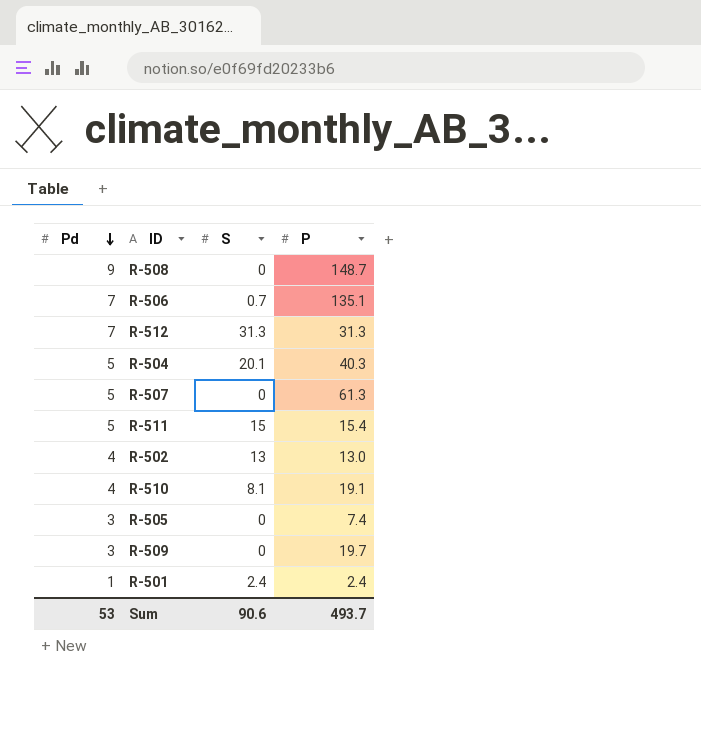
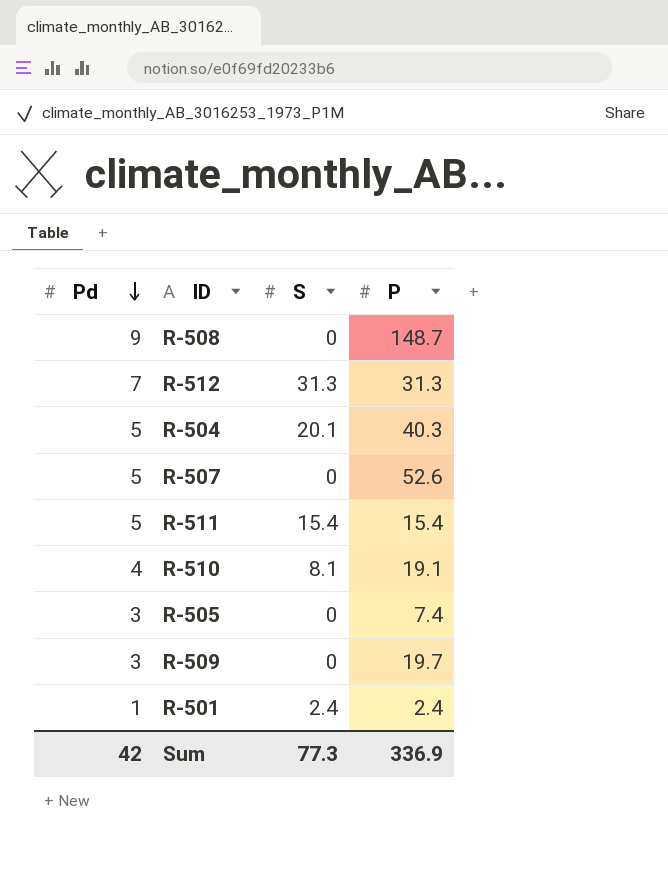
row R-506: 7 | 0.7 | 135.1 -> none
row R-502: 4 | 13 | 13.0 -> none
R-507 | P: 61.3 -> 52.6
R-511 | S: 15 -> 15.4
Sum | Pd: 53 -> 42
Sum | S: 90.6 -> 77.3
Sum | P: 493.7 -> 336.9

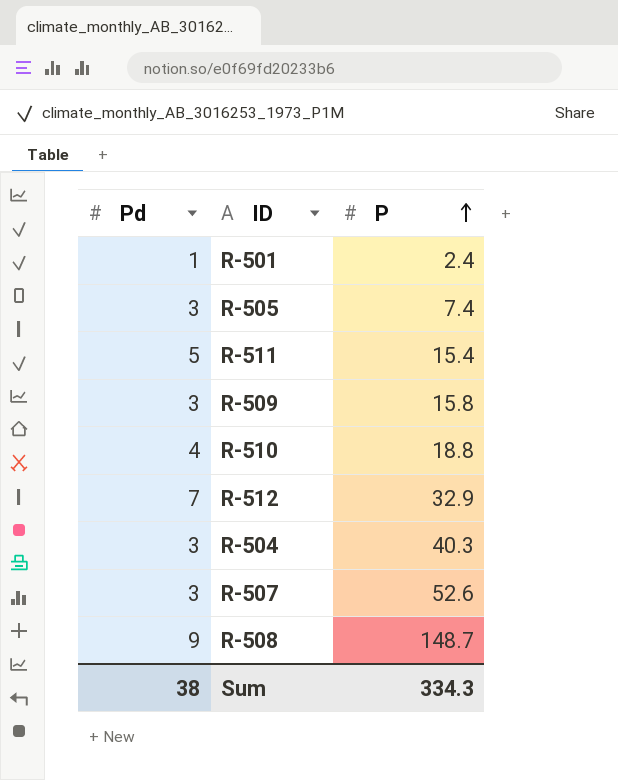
row order: Pd descending -> P ascending
column S | position: 3 -> none
R-509 | P: 19.7 -> 15.8
R-510 | P: 19.1 -> 18.8
R-512 | P: 31.3 -> 32.9
R-504 | Pd: 5 -> 3
R-507 | Pd: 5 -> 3
Sum | Pd: 42 -> 38
Sum | P: 336.9 -> 334.3

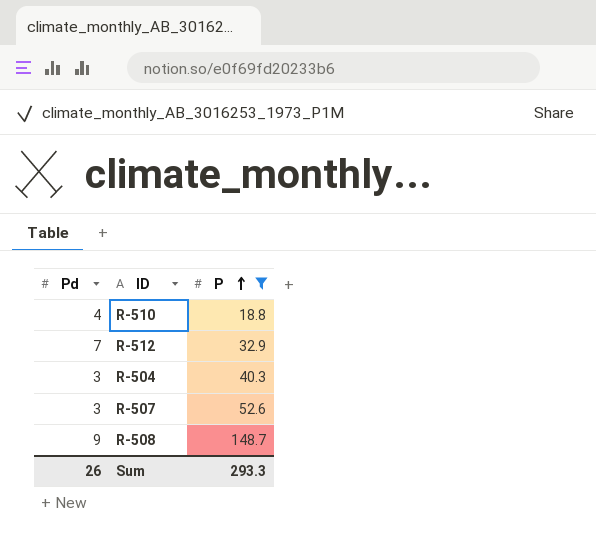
filter: none -> P >= 18.8
Sum | Pd: 38 -> 26
Sum | P: 334.3 -> 293.3

